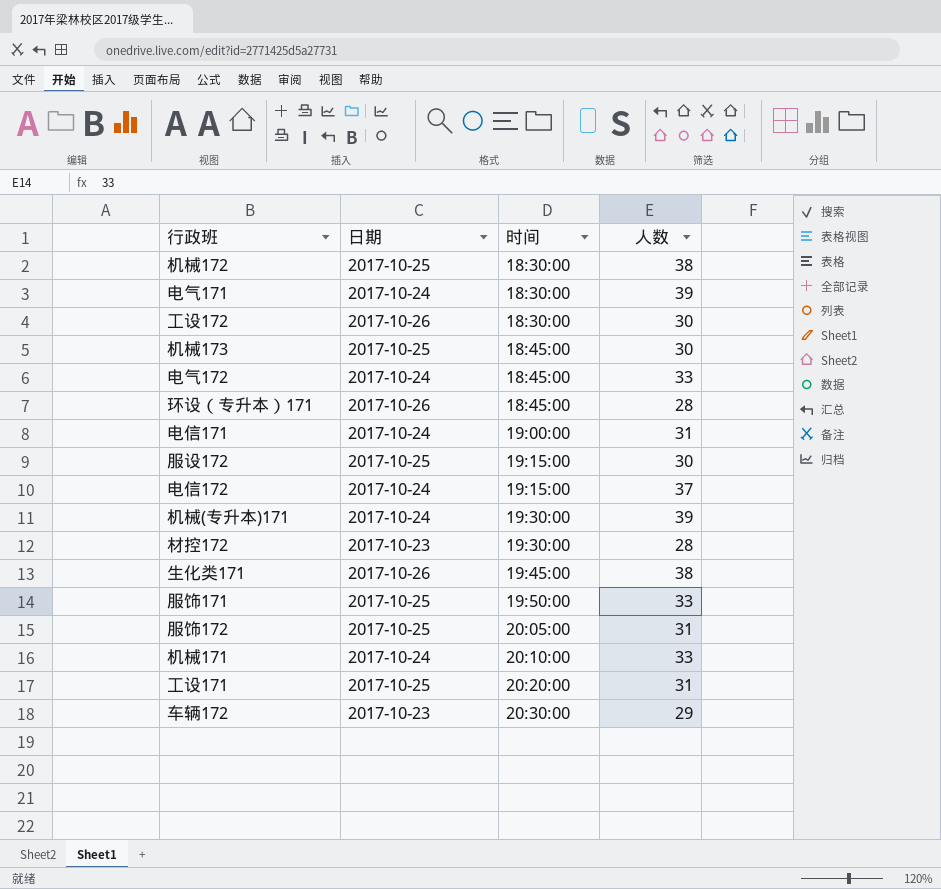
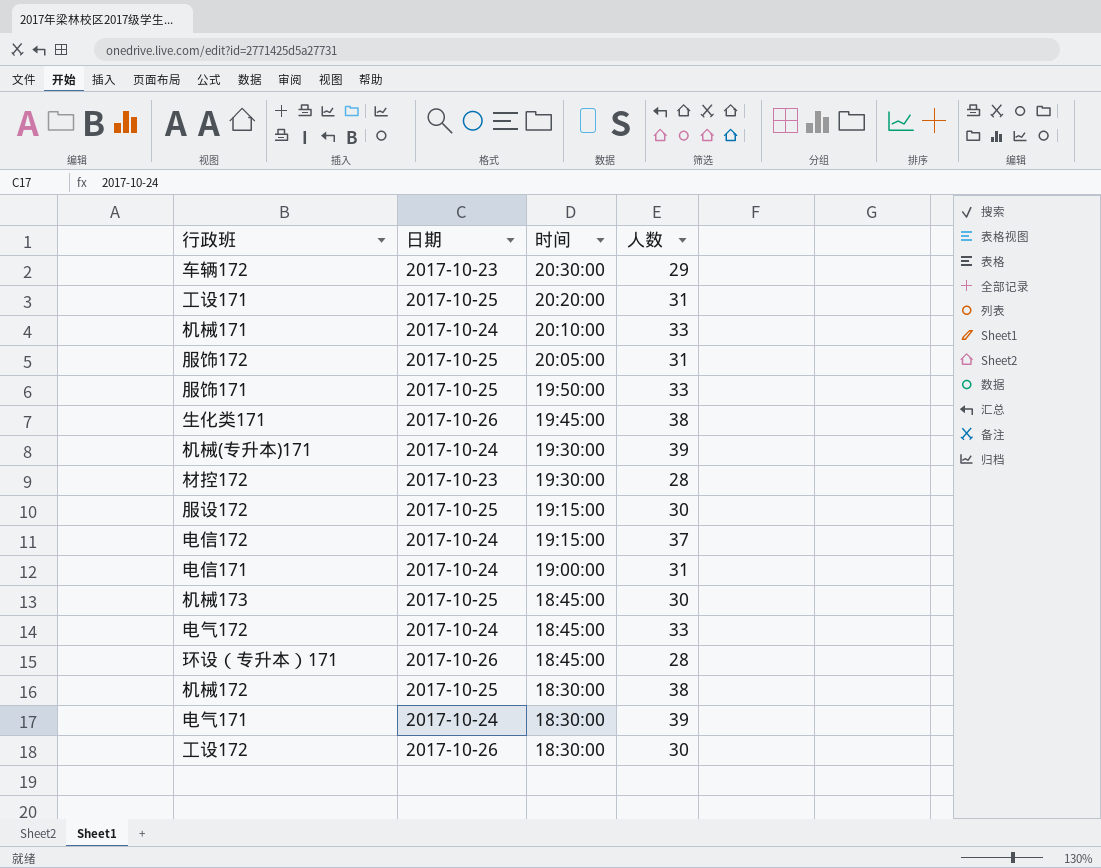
row order: 时间 ascending -> 时间 descending

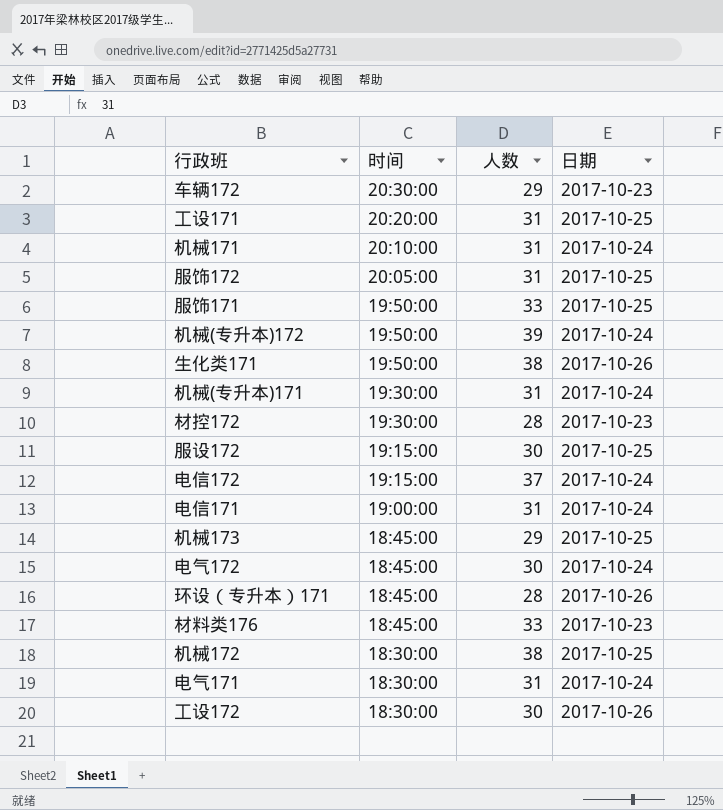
column 日期 | position: 2 -> 4
机械171 | 人数: 33 -> 31
row 机械(专升本)172: none -> 19:50:00 | 39 | 2017-10-24
生化类171 | 时间: 19:45:00 -> 19:50:00
机械(专升本)171 | 人数: 39 -> 31
机械173 | 人数: 30 -> 29
电气172 | 人数: 33 -> 30
row 材料类176: none -> 18:45:00 | 33 | 2017-10-23
电气171 | 人数: 39 -> 31

